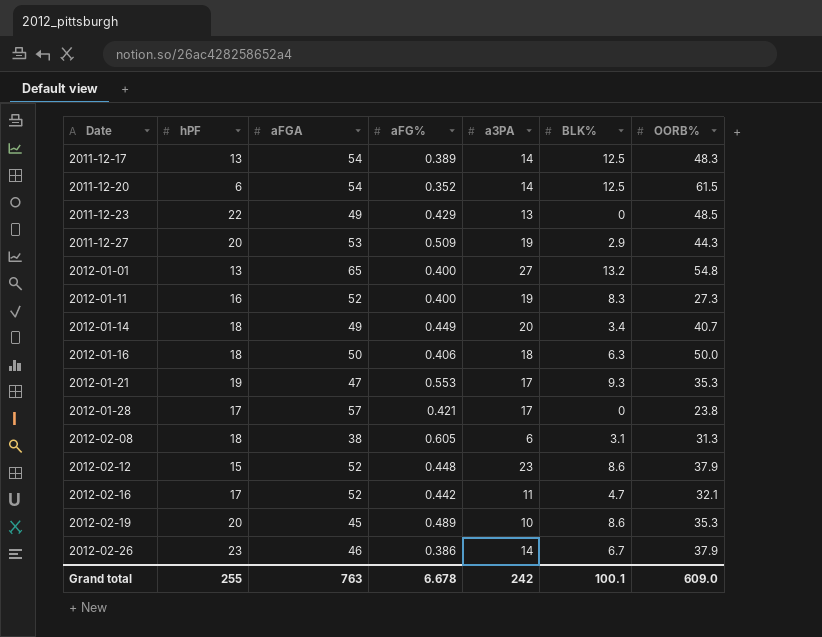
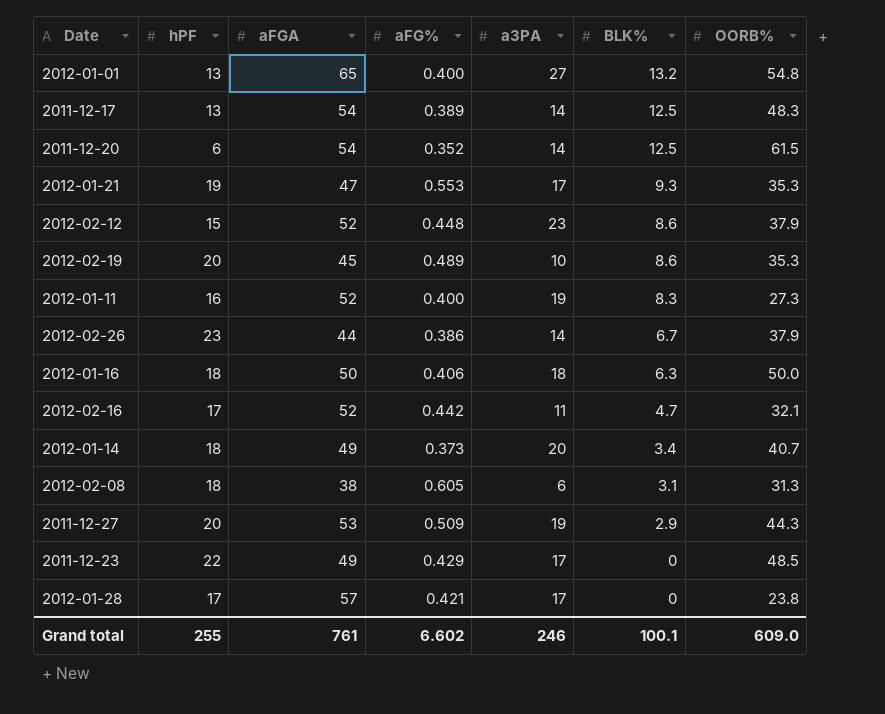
row order: Date ascending -> BLK% descending
2012-02-26 | aFGA: 46 -> 44
2012-01-14 | aFG%: 0.449 -> 0.373
2011-12-23 | a3PA: 13 -> 17
Grand total | aFGA: 763 -> 761
Grand total | aFG%: 6.678 -> 6.602
Grand total | a3PA: 242 -> 246

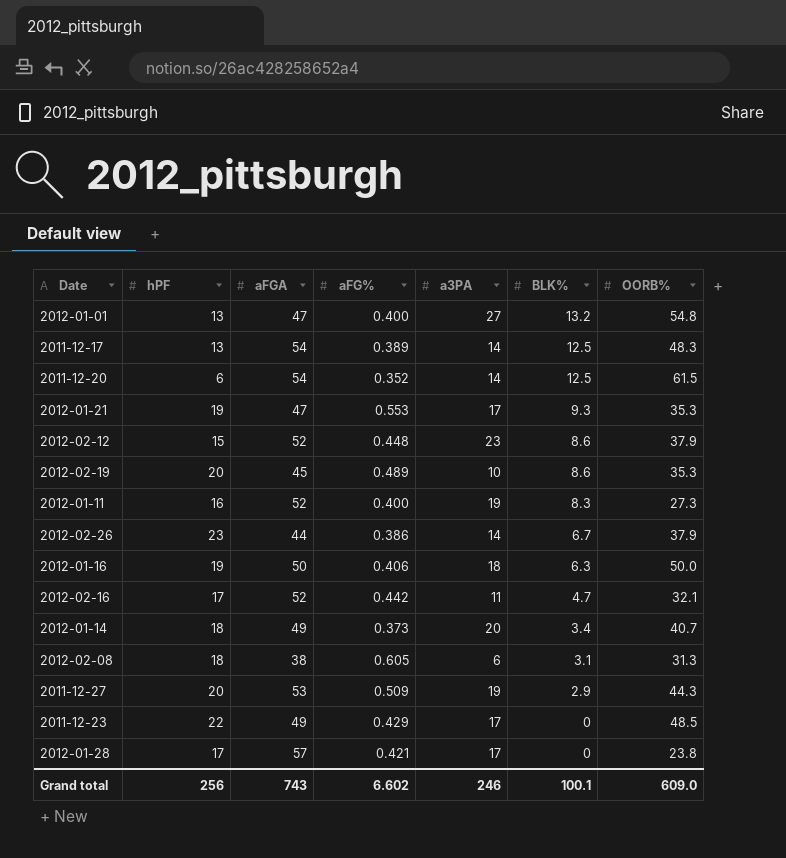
2012-01-01 | aFGA: 65 -> 47
2012-01-16 | hPF: 18 -> 19
Grand total | hPF: 255 -> 256
Grand total | aFGA: 761 -> 743

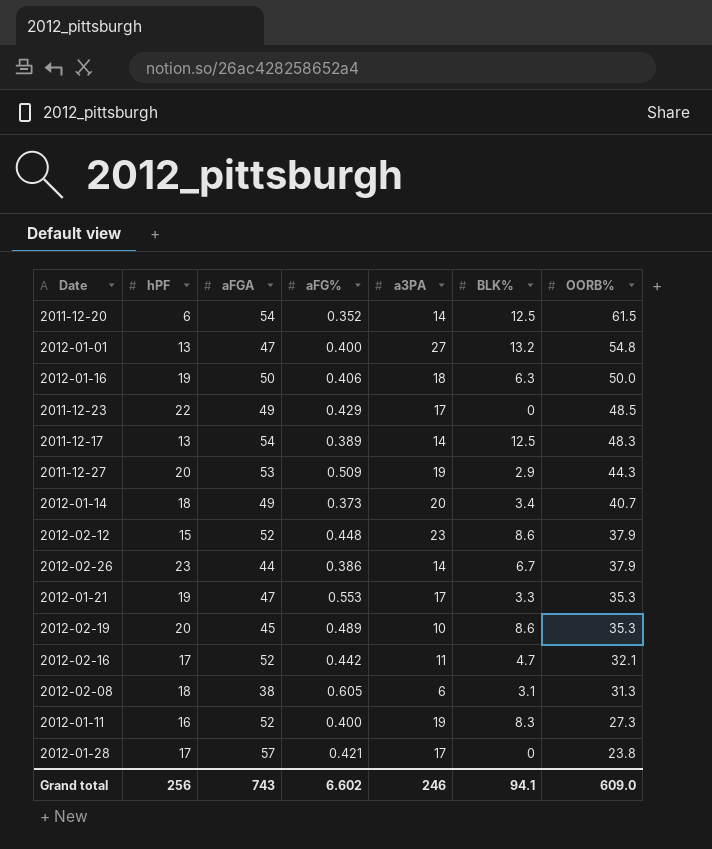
row order: BLK% descending -> OORB% descending
2012-01-21 | BLK%: 9.3 -> 3.3
Grand total | BLK%: 100.1 -> 94.1

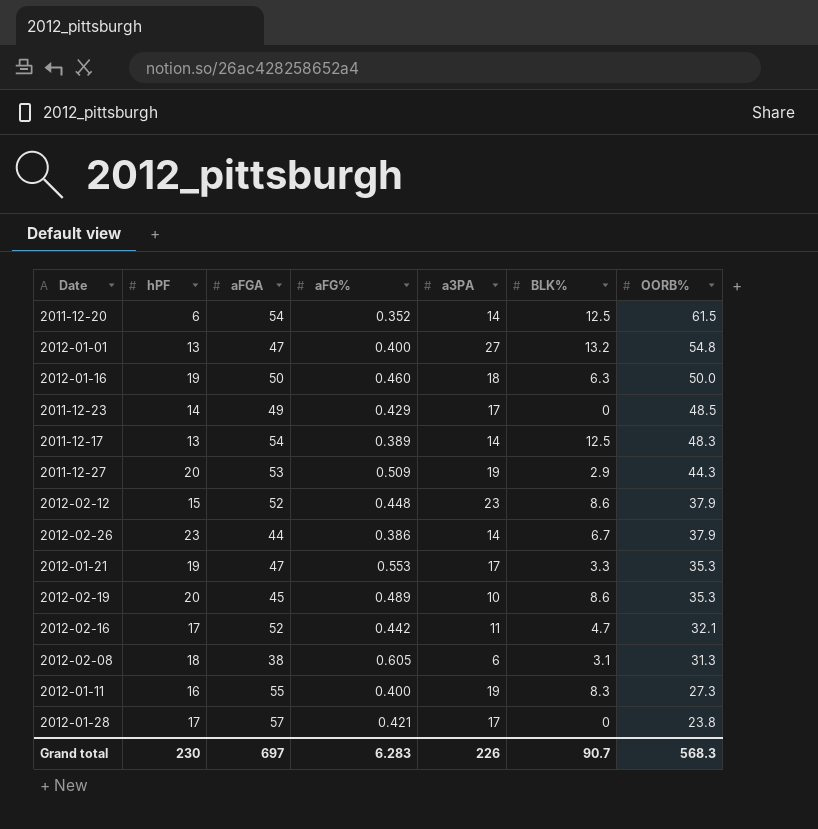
row 2012-01-14: 18 | 49 | 0.373 | 20 | 3.4 | 40.7 -> none
2012-01-16 | aFG%: 0.406 -> 0.460
2011-12-23 | hPF: 22 -> 14
2012-01-11 | aFGA: 52 -> 55
Grand total | hPF: 256 -> 230
Grand total | aFGA: 743 -> 697
Grand total | aFG%: 6.602 -> 6.283
Grand total | a3PA: 246 -> 226
Grand total | BLK%: 94.1 -> 90.7
Grand total | OORB%: 609.0 -> 568.3

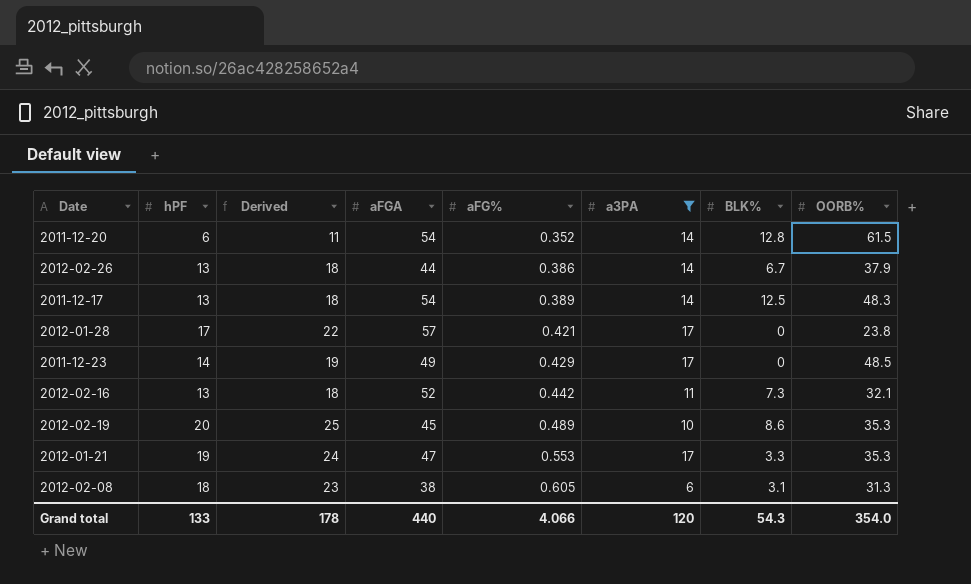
filter: none -> a3PA <= 17
row order: OORB% descending -> aFG% ascending
column Derived | formula: none -> [hPF] + 5
2011-12-20 | BLK%: 12.5 -> 12.8
2012-02-26 | hPF: 23 -> 13
2012-02-16 | hPF: 17 -> 13
2012-02-16 | BLK%: 4.7 -> 7.3
Grand total | hPF: 230 -> 133
Grand total | aFGA: 697 -> 440
Grand total | aFG%: 6.283 -> 4.066
Grand total | a3PA: 226 -> 120
Grand total | BLK%: 90.7 -> 54.3
Grand total | OORB%: 568.3 -> 354.0

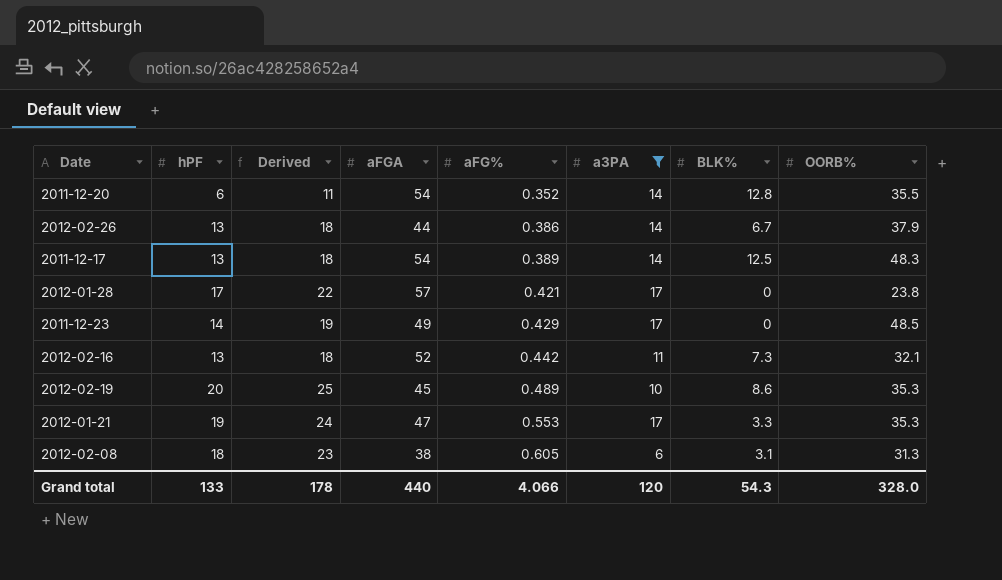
2011-12-20 | OORB%: 61.5 -> 35.5
Grand total | OORB%: 354.0 -> 328.0

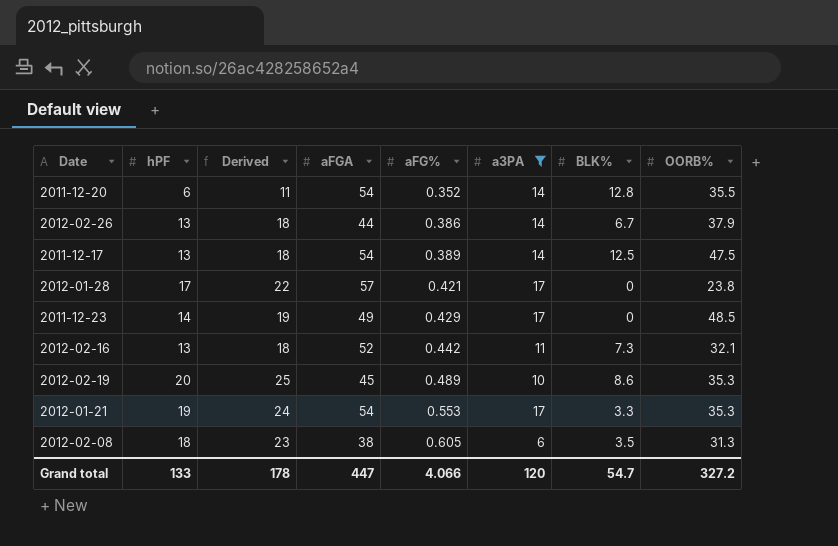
2011-12-17 | OORB%: 48.3 -> 47.5
2012-01-21 | aFGA: 47 -> 54
2012-02-08 | BLK%: 3.1 -> 3.5
Grand total | aFGA: 440 -> 447
Grand total | BLK%: 54.3 -> 54.7
Grand total | OORB%: 328.0 -> 327.2

